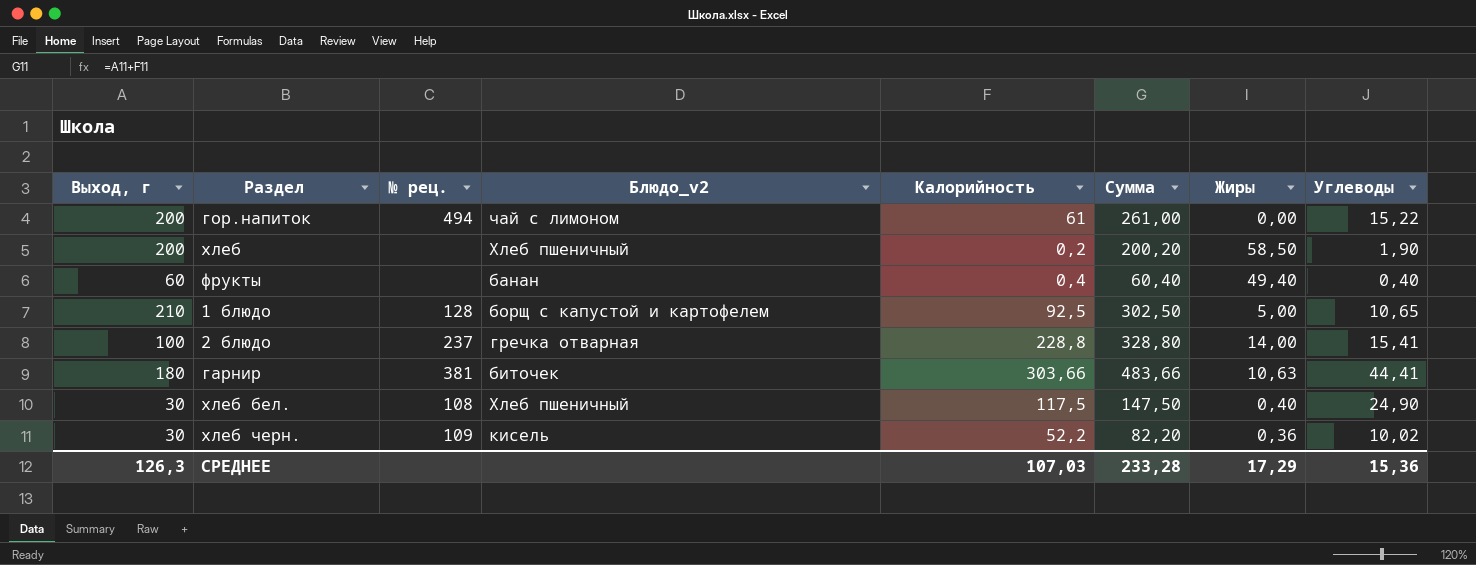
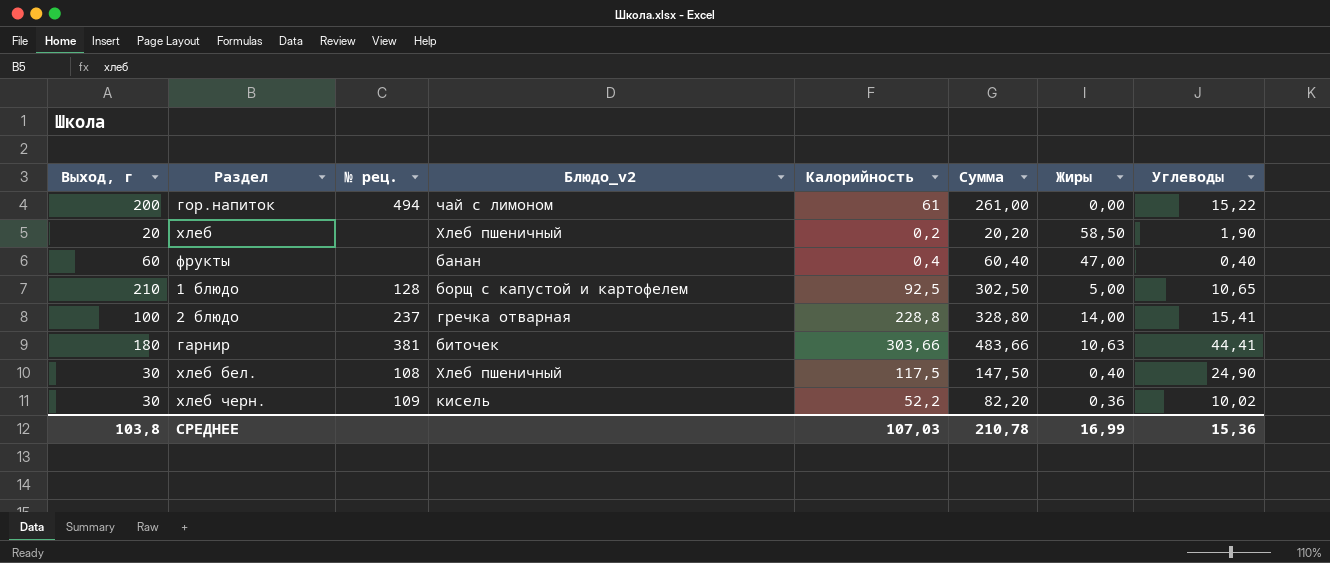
хлеб | Выход, г: 200 -> 20
хлеб | Сумма: 200,20 -> 20,20
фрукты | Жиры: 49,40 -> 47,00
СРЕДНЕЕ | Выход, г: 126,3 -> 103,8
СРЕДНЕЕ | Сумма: 233,28 -> 210,78
СРЕДНЕЕ | Жиры: 17,29 -> 16,99

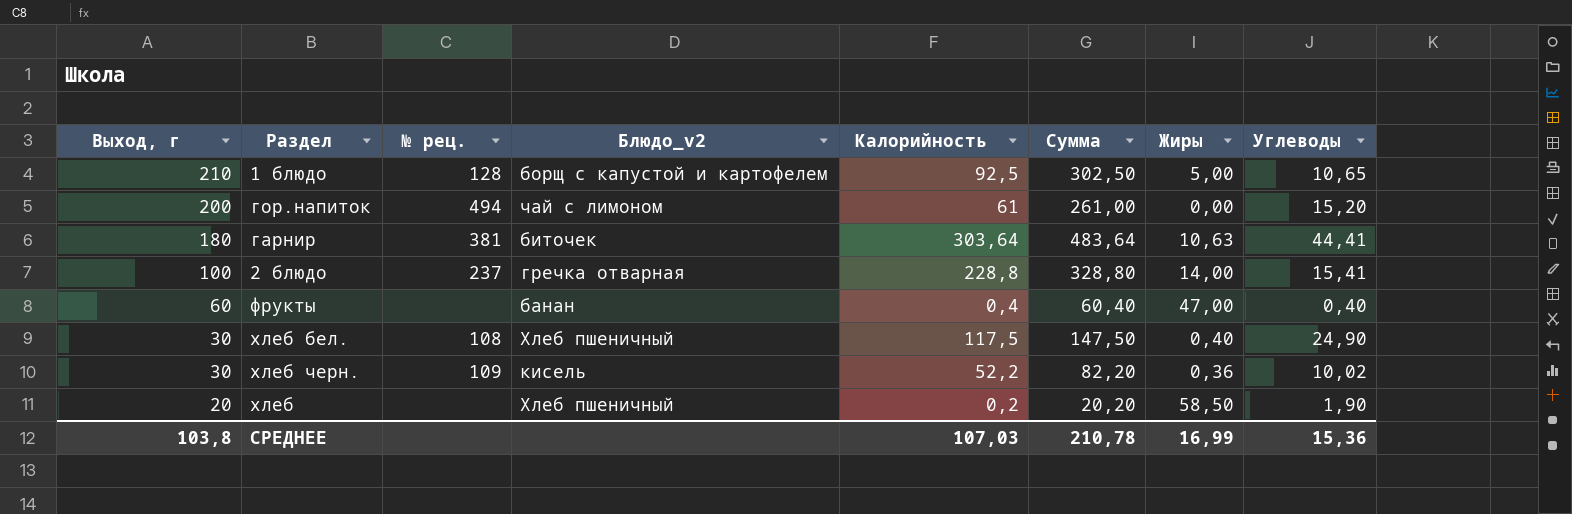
row order: none -> Выход, г descending
гор.напиток | Углеводы: 15,22 -> 15,20
гарнир | Калорийность: 303,66 -> 303,64
гарнир | Сумма: 483,66 -> 483,64

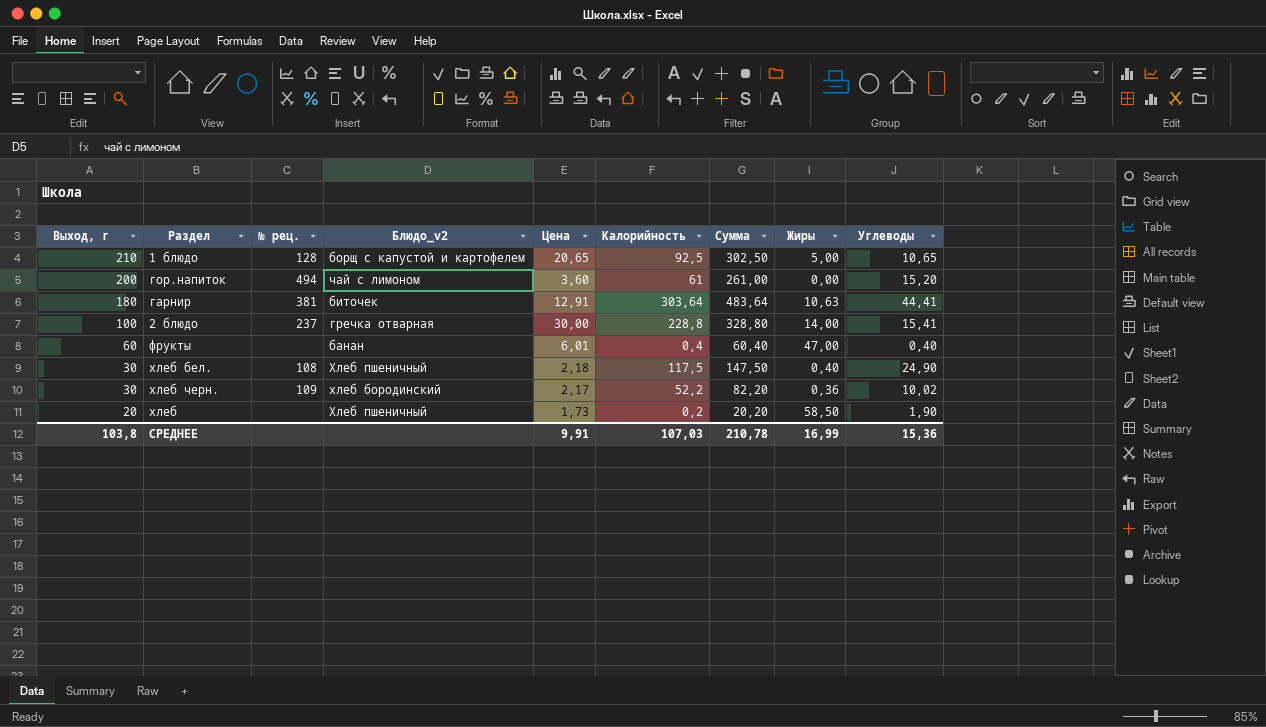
column Цена | position: none -> 5
хлеб черн. | Блюдо_v2: кисель -> хлеб бородинский

